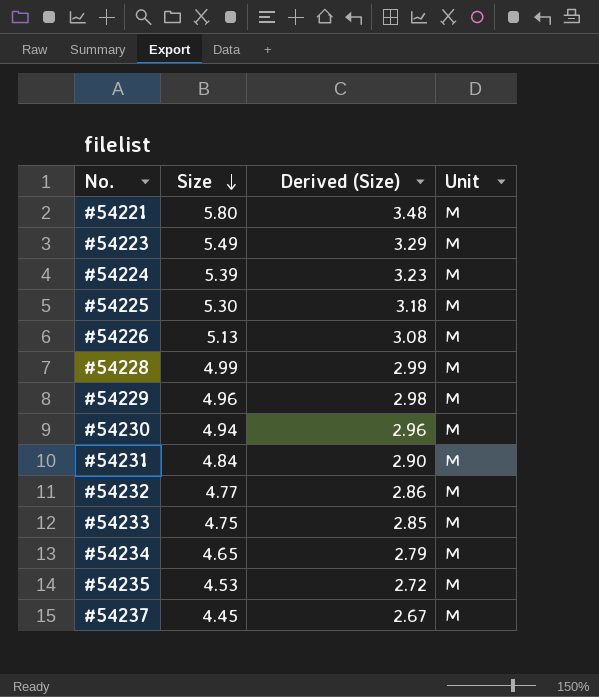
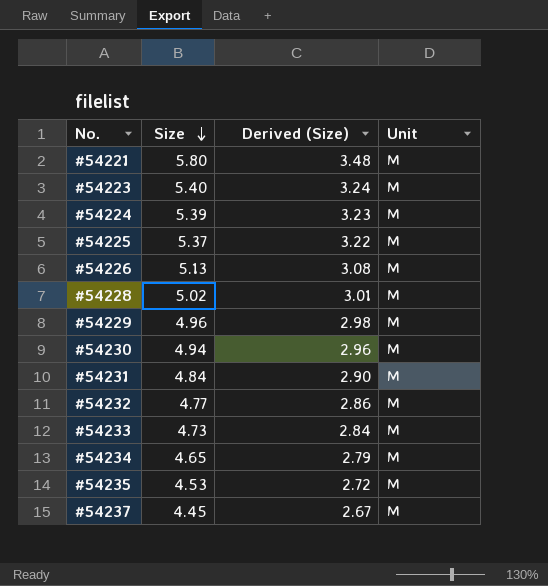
#54223 | Size: 5.49 -> 5.40
#54223 | Derived (Size): 3.29 -> 3.24
#54225 | Size: 5.30 -> 5.37
#54225 | Derived (Size): 3.18 -> 3.22
#54228 | Size: 4.99 -> 5.02
#54228 | Derived (Size): 2.99 -> 3.01
#54233 | Size: 4.75 -> 4.73
#54233 | Derived (Size): 2.85 -> 2.84

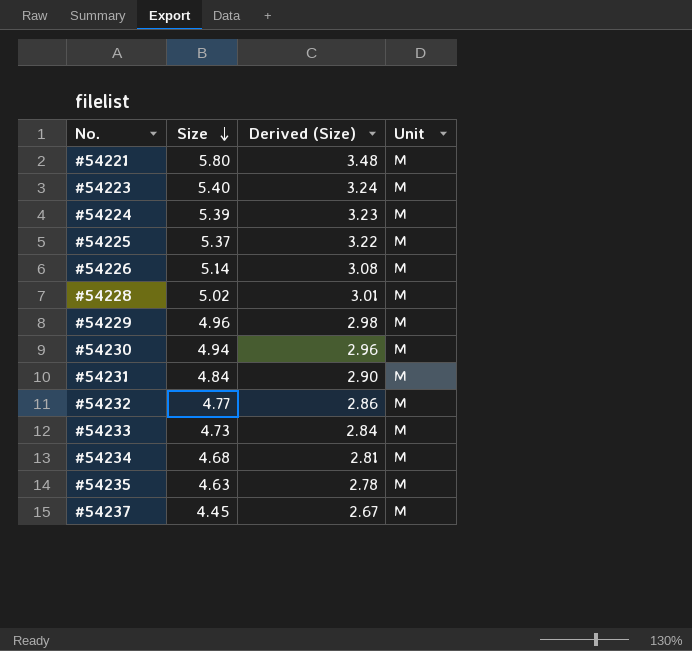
#54226 | Size: 5.13 -> 5.14
#54234 | Size: 4.65 -> 4.68
#54234 | Derived (Size): 2.79 -> 2.81
#54235 | Size: 4.53 -> 4.63
#54235 | Derived (Size): 2.72 -> 2.78

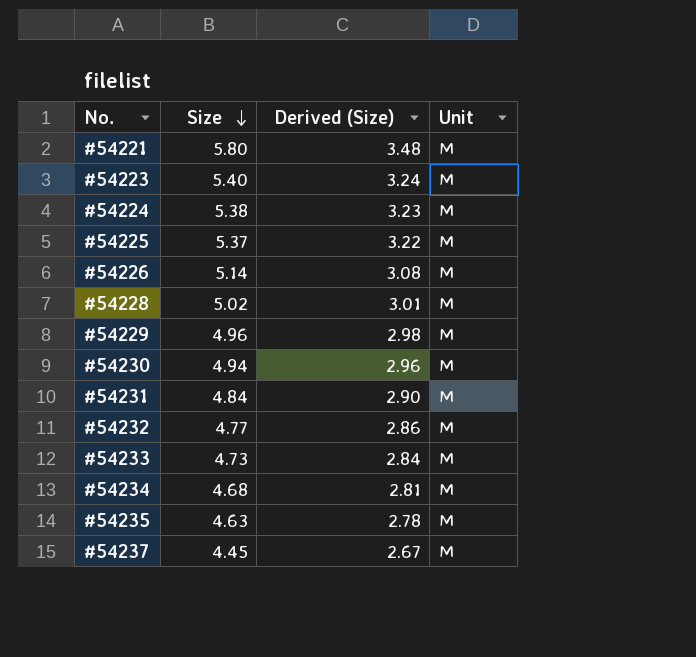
#54224 | Size: 5.39 -> 5.38

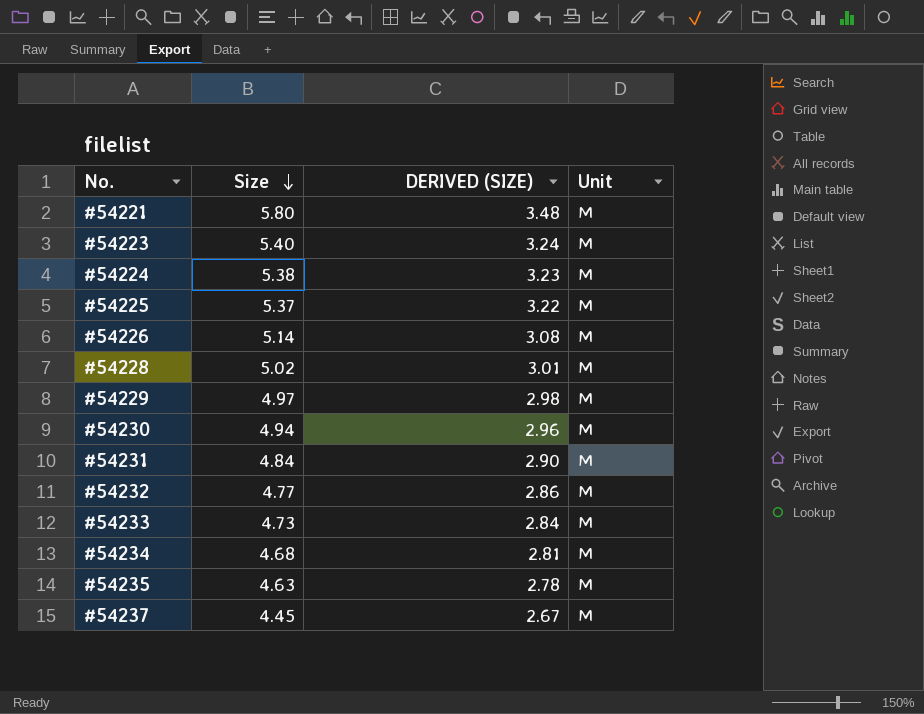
column name: Derived (Size) -> DERIVED (SIZE)
#54229 | Size: 4.96 -> 4.97

